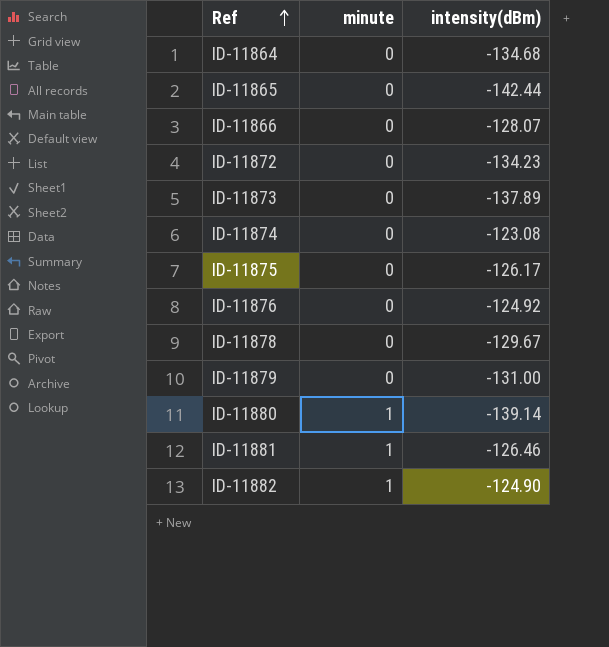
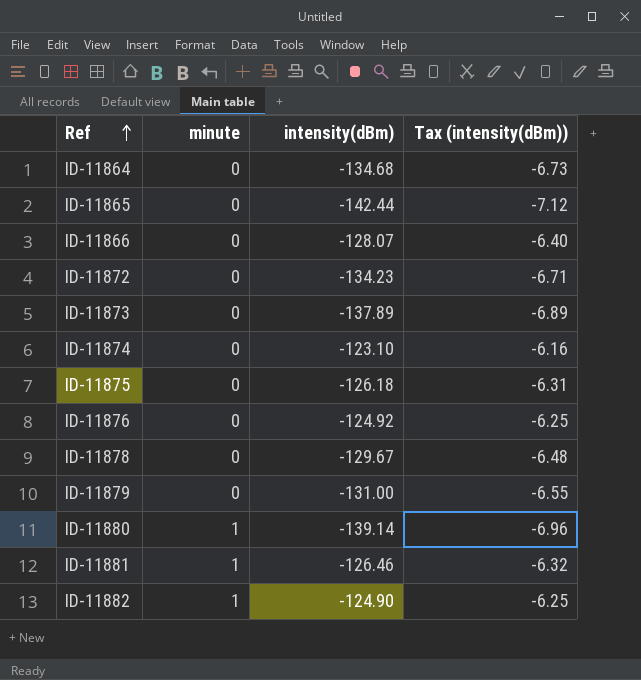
column Tax (intensity(dBm)) | formula: none -> [intensity(dBm)] * 0.05
ID-11874 | intensity(dBm): -123.08 -> -123.10
ID-11875 | intensity(dBm): -126.17 -> -126.18

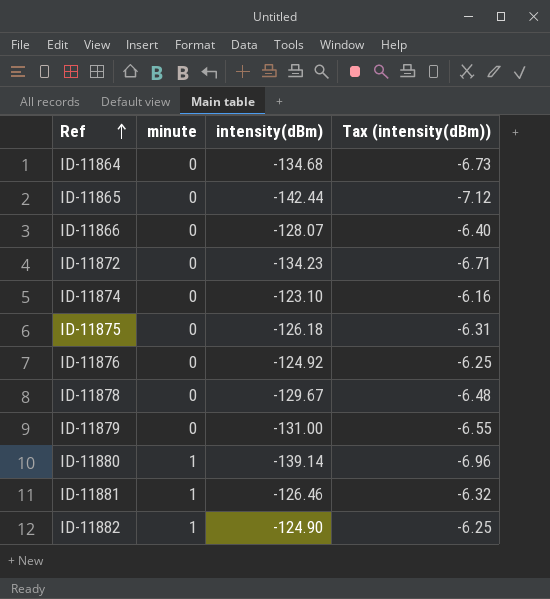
row ID-11873: 0 | -137.89 | -6.89 -> none

